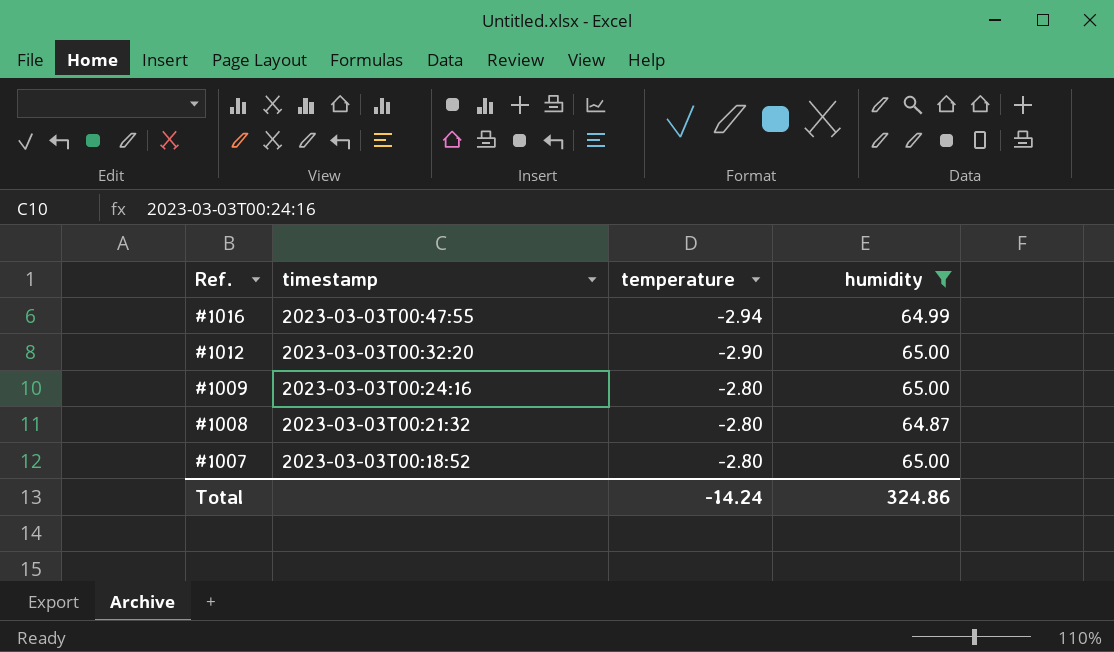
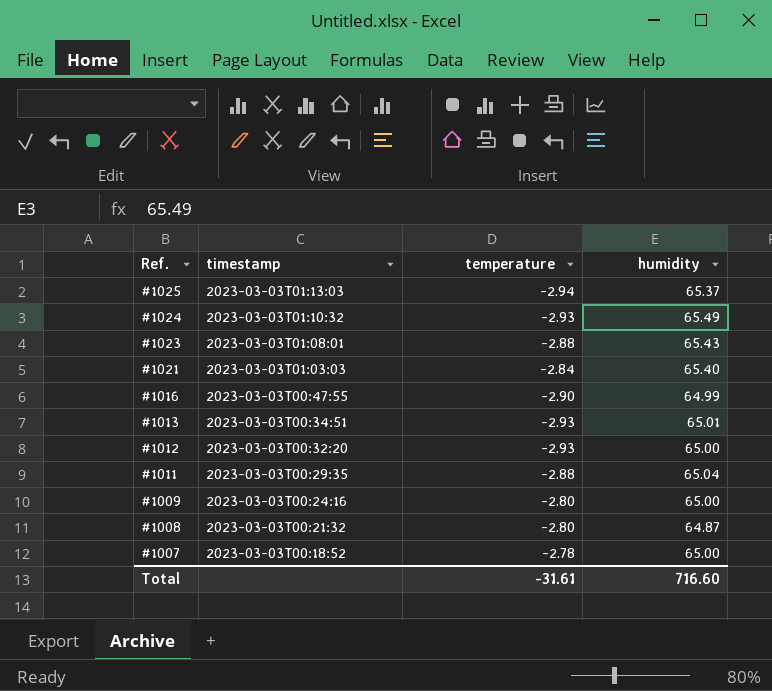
filter: humidity <= 65.00 -> none
#1016 | temperature: -2.94 -> -2.90
#1012 | temperature: -2.90 -> -2.93
#1007 | temperature: -2.80 -> -2.78
Total | temperature: -14.24 -> -31.61
Total | humidity: 324.86 -> 716.60

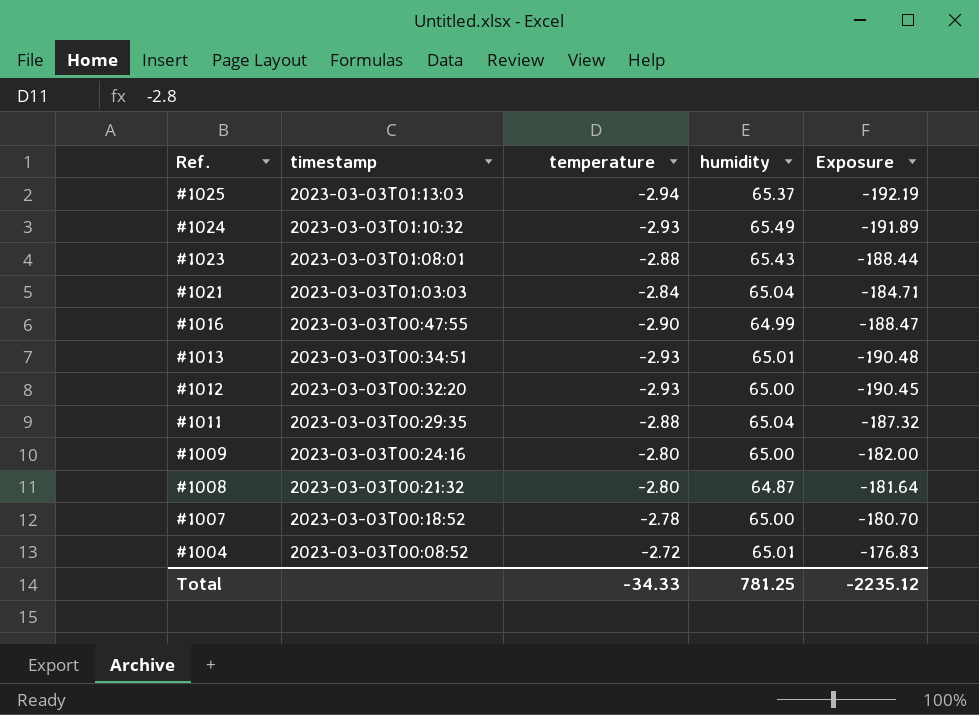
column Exposure | formula: none -> [temperature] * [humidity]
#1021 | humidity: 65.40 -> 65.04
row #1004: none -> 2023-03-03T00:08:52 | -2.72 | 65.01 | -176.83
Total | temperature: -31.61 -> -34.33
Total | humidity: 716.60 -> 781.25

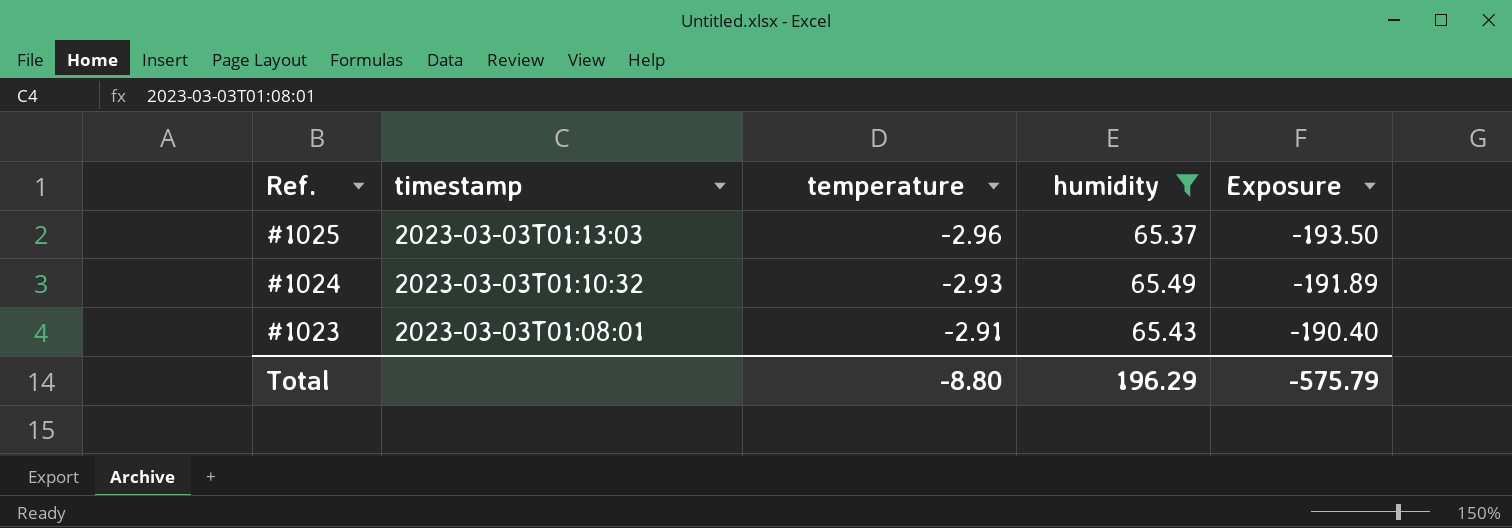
filter: none -> humidity >= 65.37
#1025 | temperature: -2.94 -> -2.96
#1025 | Exposure: -192.19 -> -193.50
#1023 | temperature: -2.88 -> -2.91
#1023 | Exposure: -188.44 -> -190.40
Total | temperature: -34.33 -> -8.80
Total | humidity: 781.25 -> 196.29
Total | Exposure: -2235.12 -> -575.79

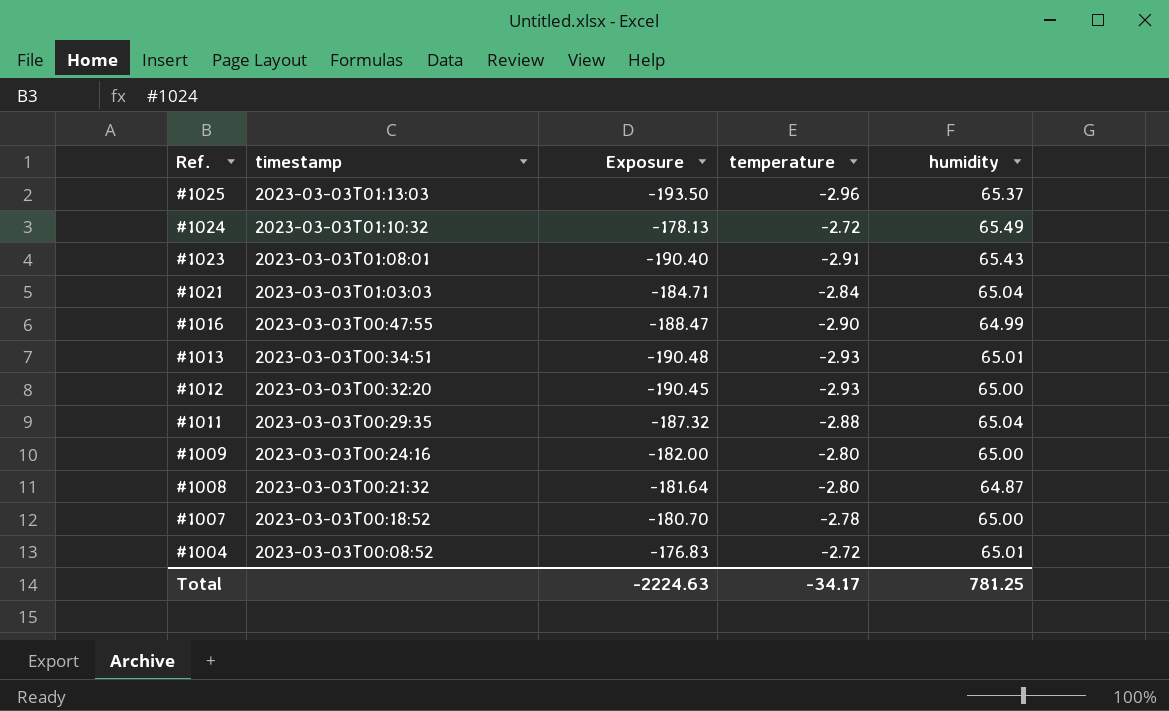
filter: humidity >= 65.37 -> none
column Exposure | position: 5 -> 3
#1024 | Exposure: -191.89 -> -178.13
#1024 | temperature: -2.93 -> -2.72
Total | Exposure: -575.79 -> -2224.63
Total | temperature: -8.80 -> -34.17
Total | humidity: 196.29 -> 781.25

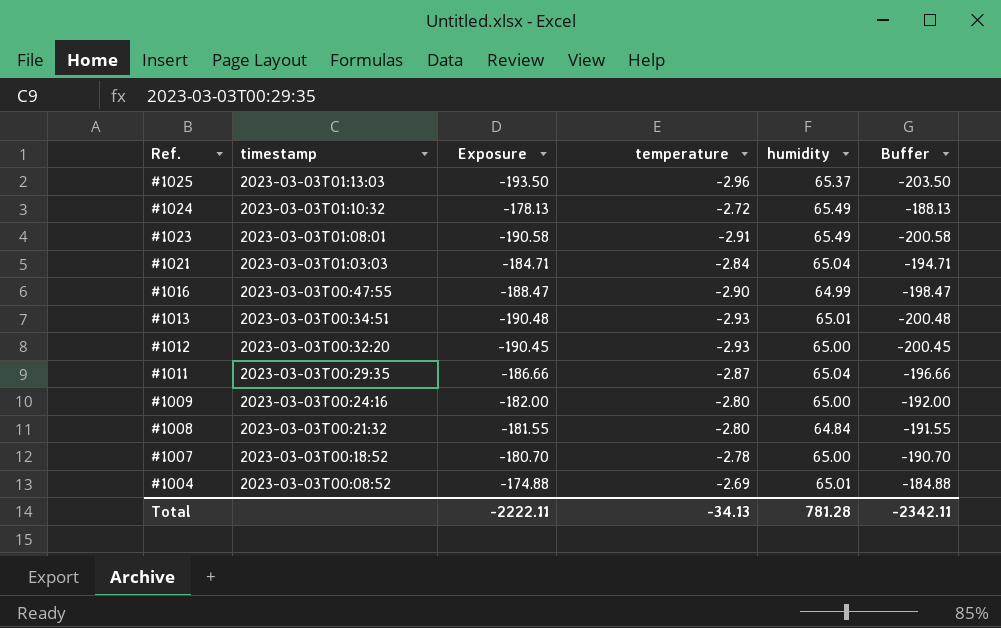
column Buffer | formula: none -> [Exposure] - 10
#1023 | Exposure: -190.40 -> -190.58
#1023 | humidity: 65.43 -> 65.49
#1011 | Exposure: -187.32 -> -186.66
#1011 | temperature: -2.88 -> -2.87
#1008 | Exposure: -181.64 -> -181.55
#1008 | humidity: 64.87 -> 64.84
#1004 | Exposure: -176.83 -> -174.88
#1004 | temperature: -2.72 -> -2.69
Total | Exposure: -2224.63 -> -2222.11
Total | temperature: -34.17 -> -34.13
Total | humidity: 781.25 -> 781.28

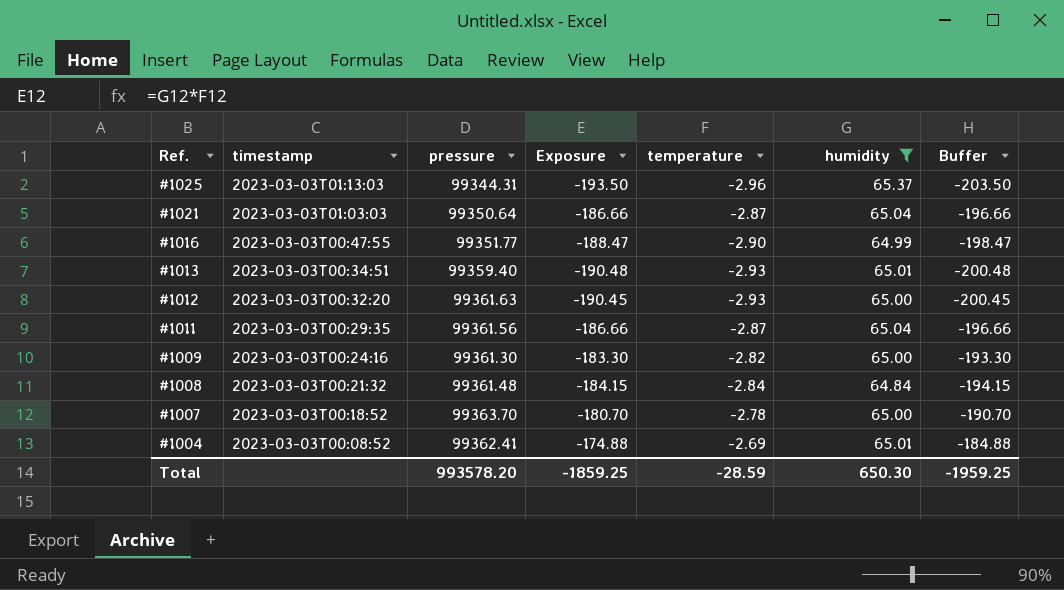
filter: none -> humidity != 65.49
column pressure | position: none -> 3
#1021 | Exposure: -184.71 -> -186.66
#1021 | temperature: -2.84 -> -2.87
#1021 | Buffer: -194.71 -> -196.66
#1009 | Exposure: -182.00 -> -183.30
#1009 | temperature: -2.80 -> -2.82
#1009 | Buffer: -192.00 -> -193.30
#1008 | Exposure: -181.55 -> -184.15
#1008 | temperature: -2.80 -> -2.84
#1008 | Buffer: -191.55 -> -194.15
Total | Exposure: -2222.11 -> -1859.25
Total | temperature: -34.13 -> -28.59
Total | humidity: 781.28 -> 650.30
Total | Buffer: -2342.11 -> -1959.25

